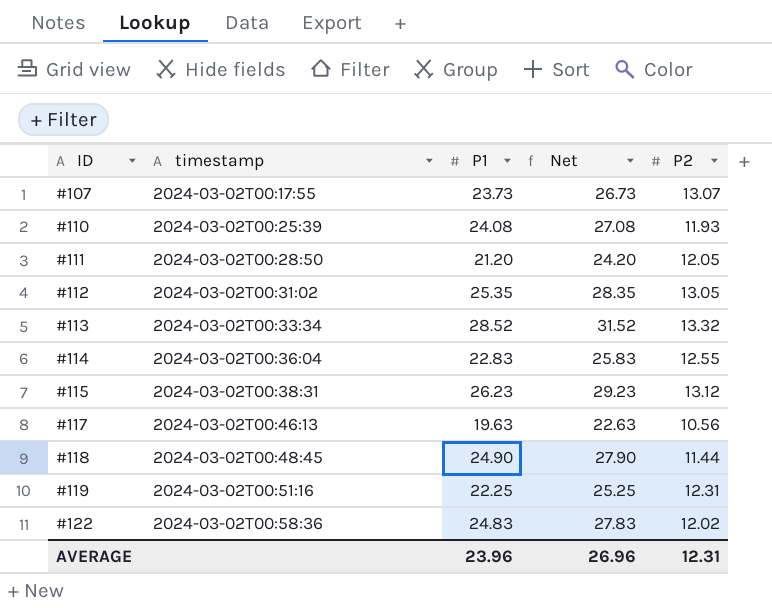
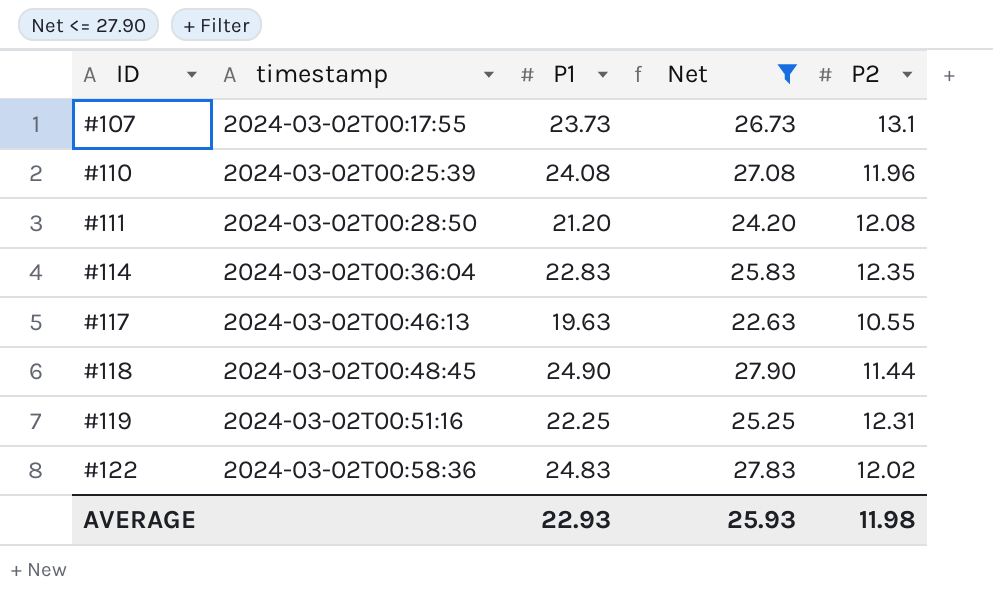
filter: none -> Net <= 27.90
#107 | P2: 13.07 -> 13.1
#110 | P2: 11.93 -> 11.96
#111 | P2: 12.05 -> 12.08
#114 | P2: 12.55 -> 12.35
#117 | P2: 10.56 -> 10.55
AVERAGE | P1: 23.96 -> 22.93
AVERAGE | Net: 26.96 -> 25.93
AVERAGE | P2: 12.31 -> 11.98

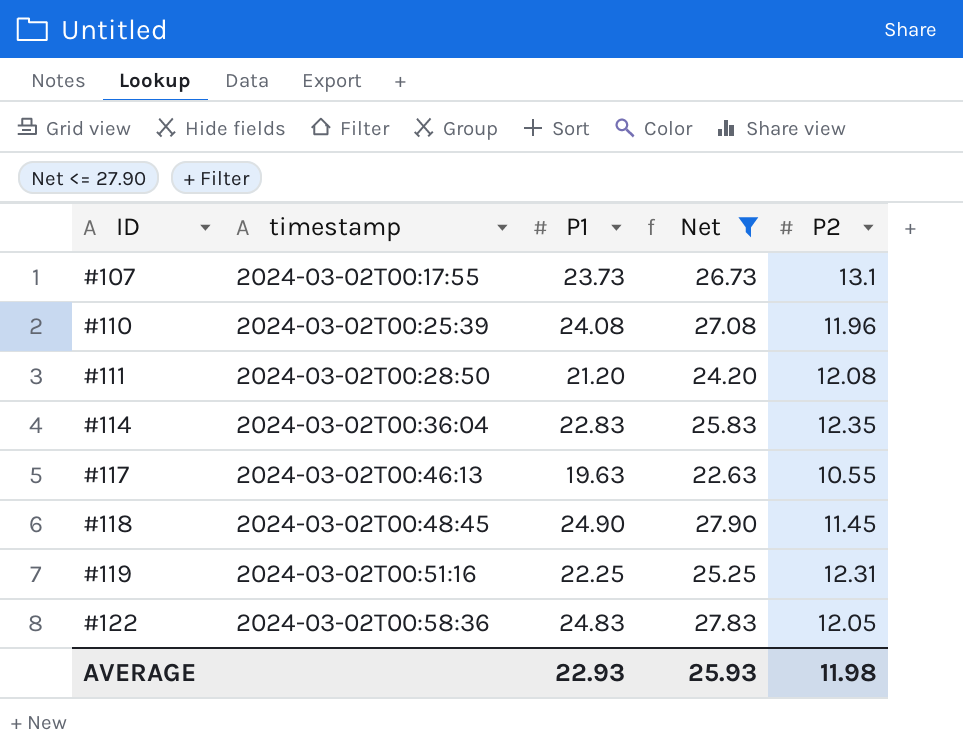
#118 | P2: 11.44 -> 11.45
#122 | P2: 12.02 -> 12.05

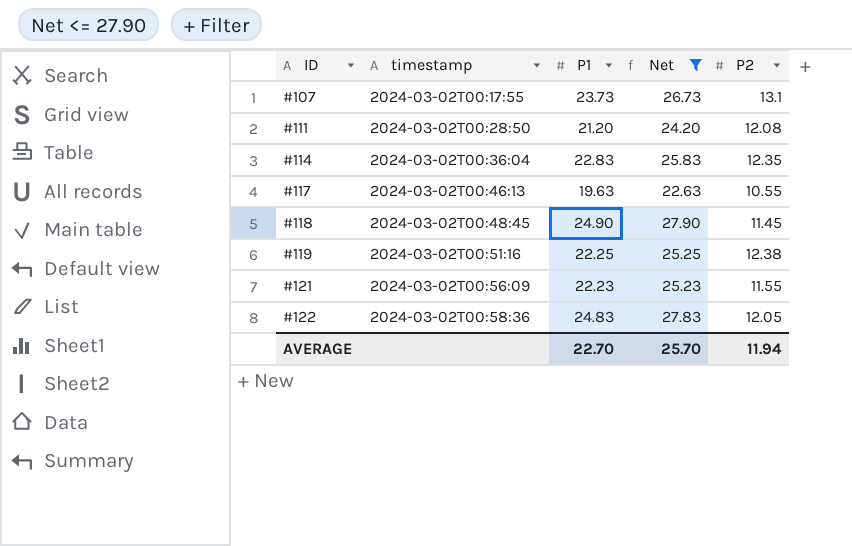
row #110: 2024-03-02T00:25:39 | 24.08 | 27.08 | 11.96 -> none
#119 | P2: 12.31 -> 12.38
row #121: none -> 2024-03-02T00:56:09 | 22.23 | 25.23 | 11.55
AVERAGE | P1: 22.93 -> 22.70
AVERAGE | Net: 25.93 -> 25.70
AVERAGE | P2: 11.98 -> 11.94

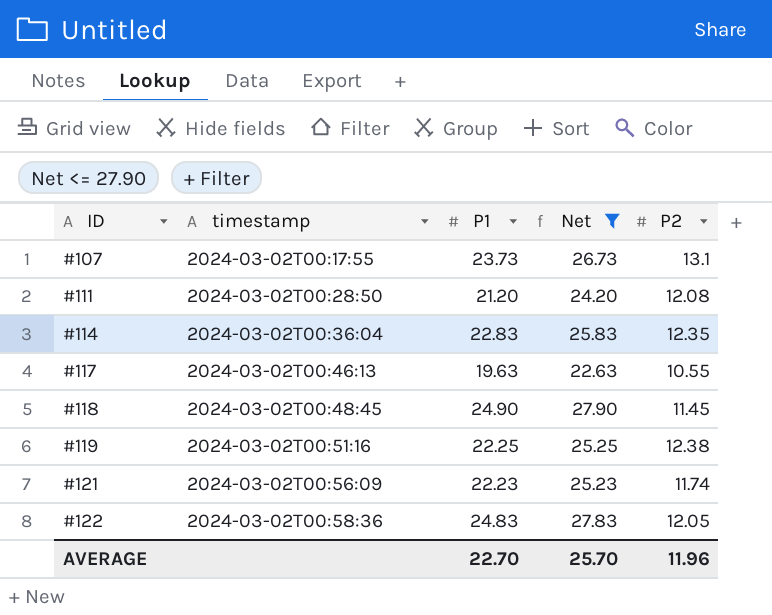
#121 | P2: 11.55 -> 11.74
AVERAGE | P2: 11.94 -> 11.96

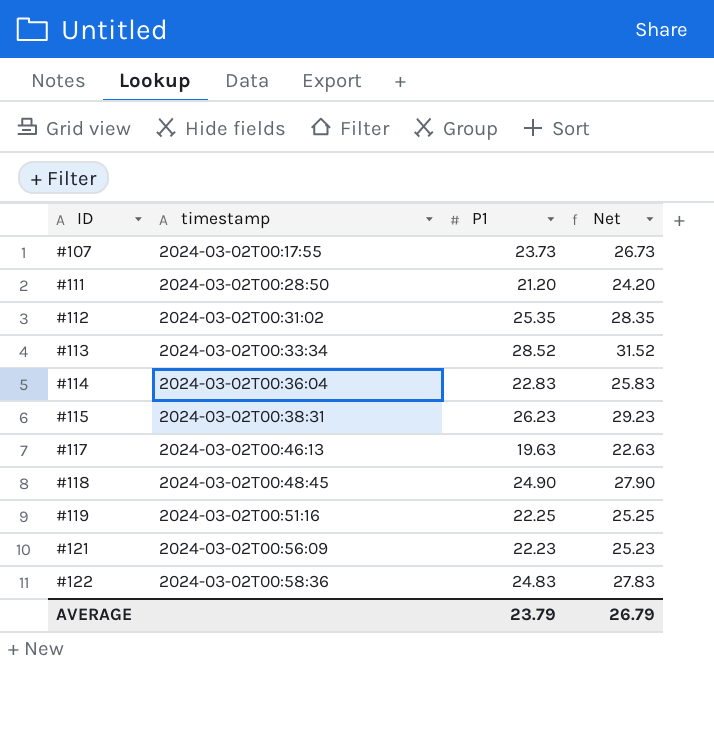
filter: Net <= 27.90 -> none
column P2 | position: 5 -> none
AVERAGE | P1: 22.70 -> 23.79
AVERAGE | Net: 25.70 -> 26.79

